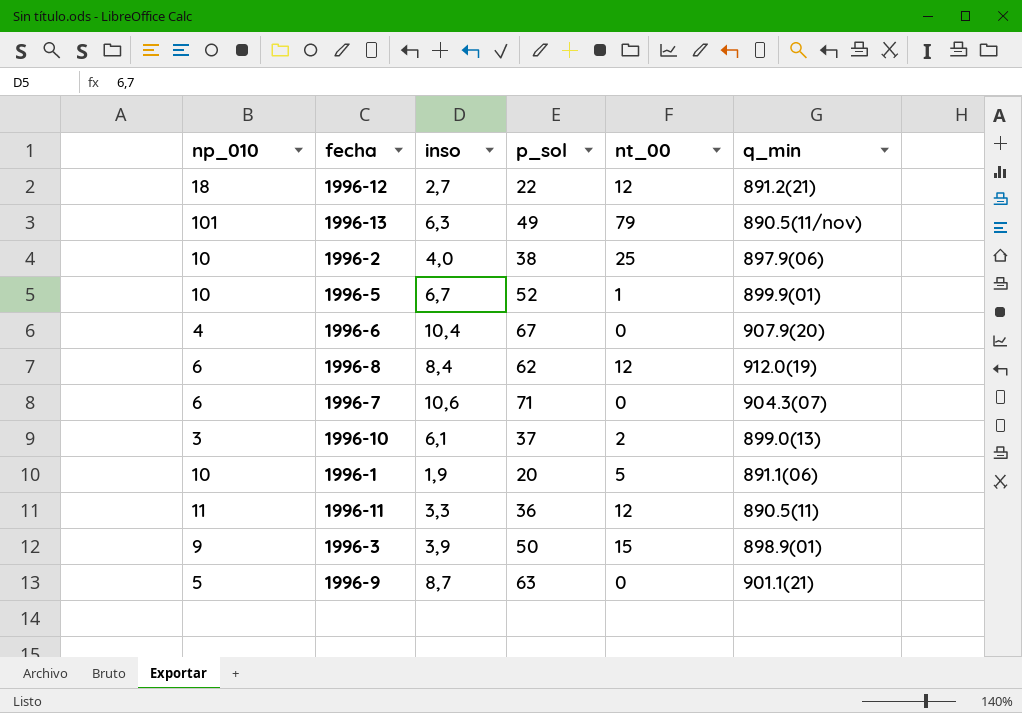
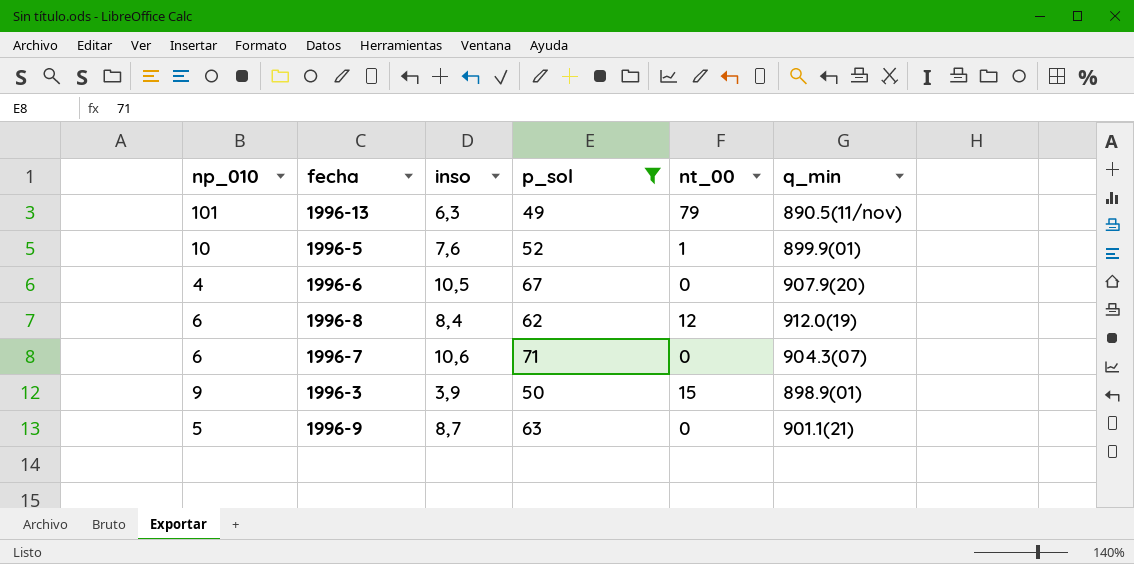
filter: none -> p_sol >= 49
1996-5 | inso: 6,7 -> 7,6
1996-6 | inso: 10,4 -> 10,5

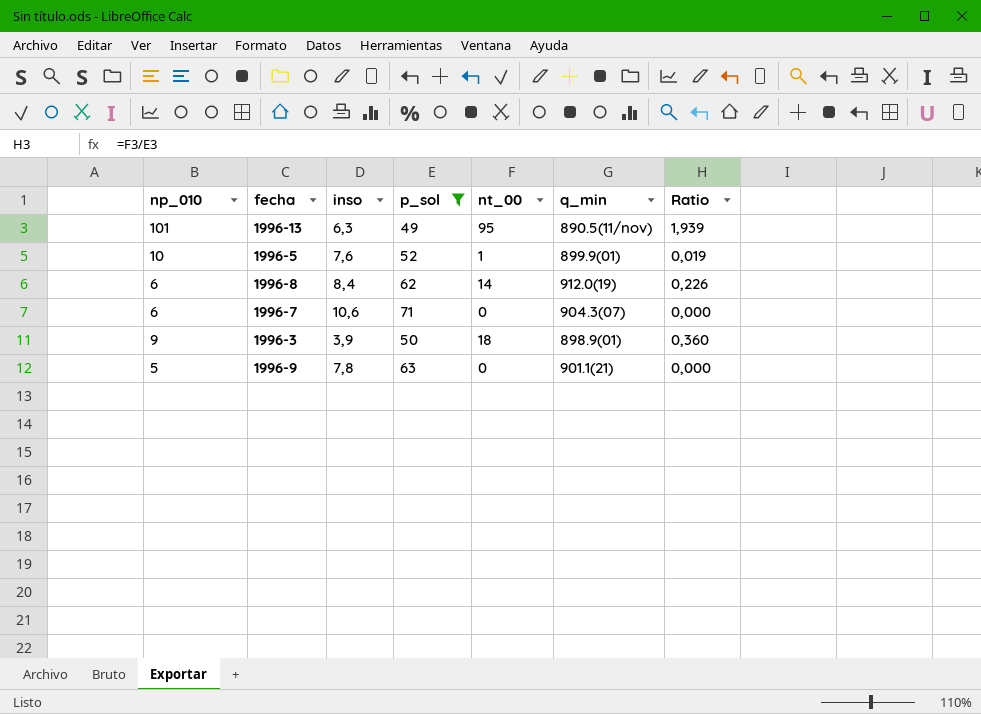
column Ratio | formula: none -> [nt_00] / [p_sol]
row 1996-6: 4 | 10,5 | 67 | 0 | 907.9(20) -> none
1996-13 | nt_00: 79 -> 95
1996-8 | nt_00: 12 -> 14
1996-3 | nt_00: 15 -> 18
1996-9 | inso: 8,7 -> 7,8

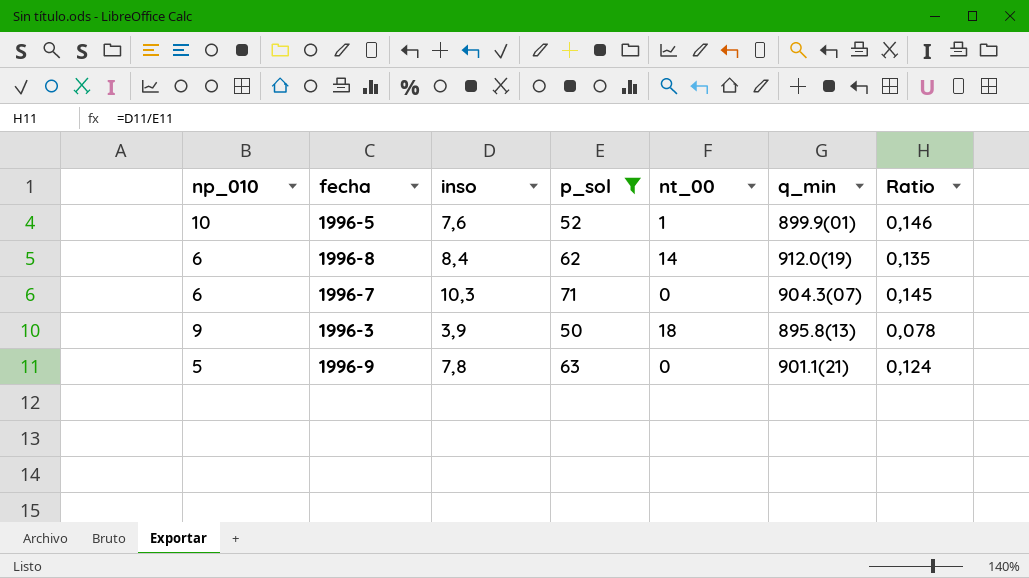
column Ratio | formula: [nt_00] / [p_sol] -> [inso] / [p_sol]
row 1996-13: 101 | 6,3 | 49 | 95 | 890.5(11/nov) | 1,939 -> none
1996-7 | inso: 10,6 -> 10,3
1996-3 | q_min: 898.9(01) -> 895.8(13)

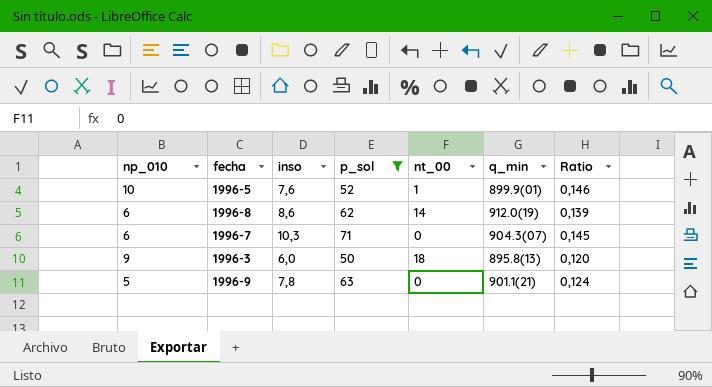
1996-8 | inso: 8,4 -> 8,6
1996-8 | Ratio: 0,135 -> 0,139
1996-3 | inso: 3,9 -> 6,0
1996-3 | Ratio: 0,078 -> 0,120

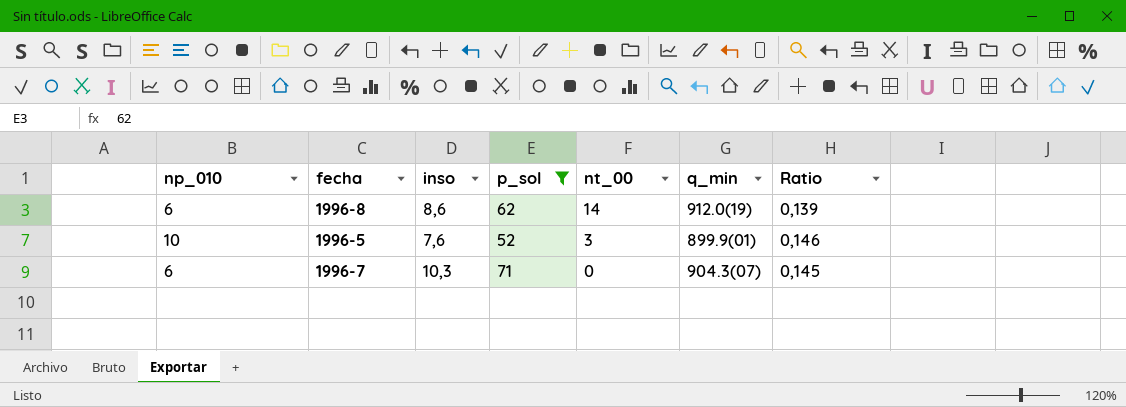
row order: none -> nt_00 descending
row 1996-3: 9 | 6,0 | 50 | 18 | 895.8(13) | 0,120 -> none
row 1996-9: 5 | 7,8 | 63 | 0 | 901.1(21) | 0,124 -> none
1996-5 | nt_00: 1 -> 3

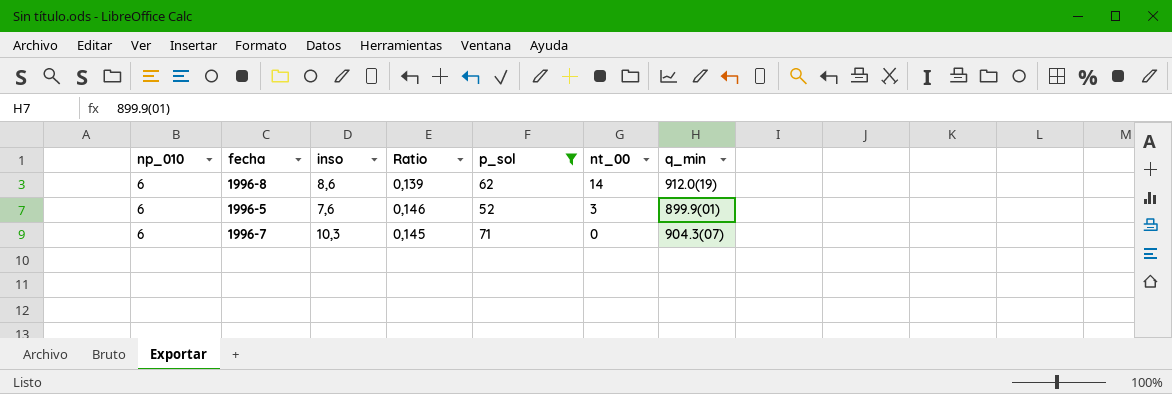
column Ratio | position: 7 -> 4
1996-5 | np_010: 10 -> 6

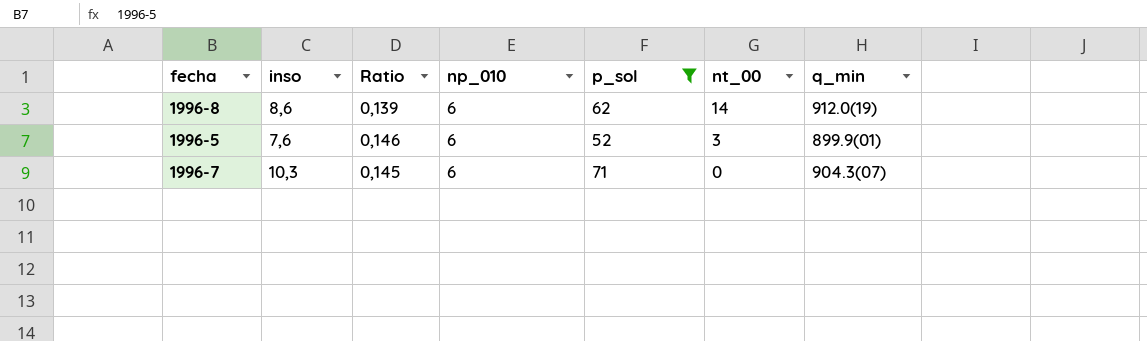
column np_010 | position: 1 -> 4

